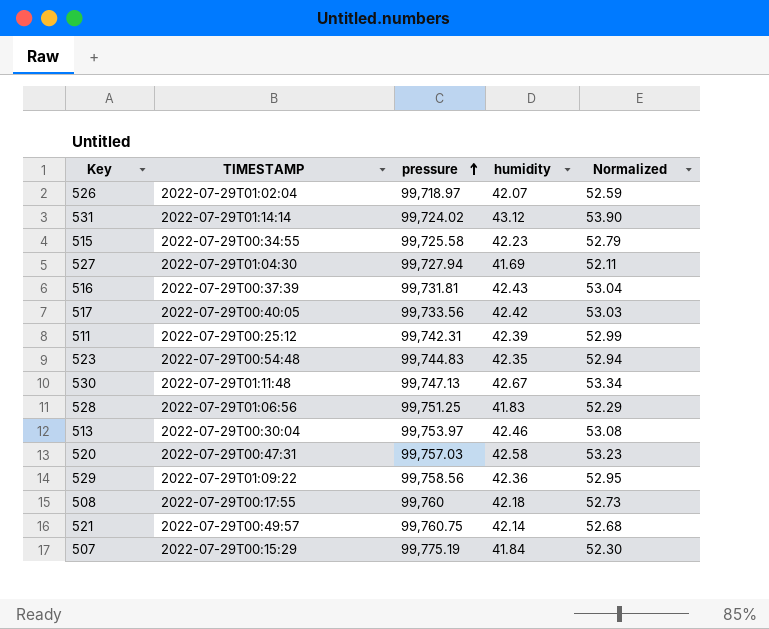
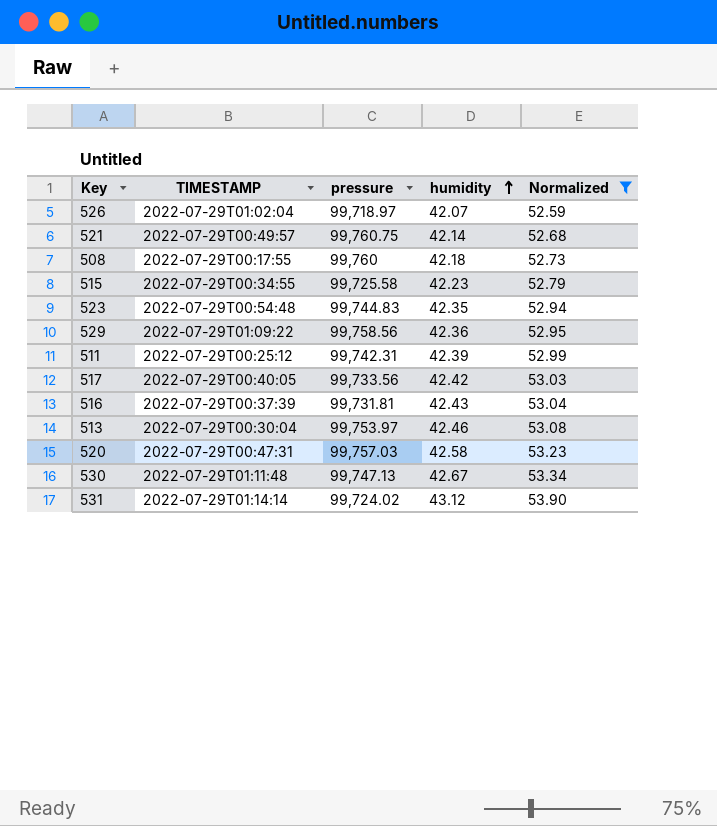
filter: none -> Normalized >= 52.59
row order: pressure ascending -> humidity ascending

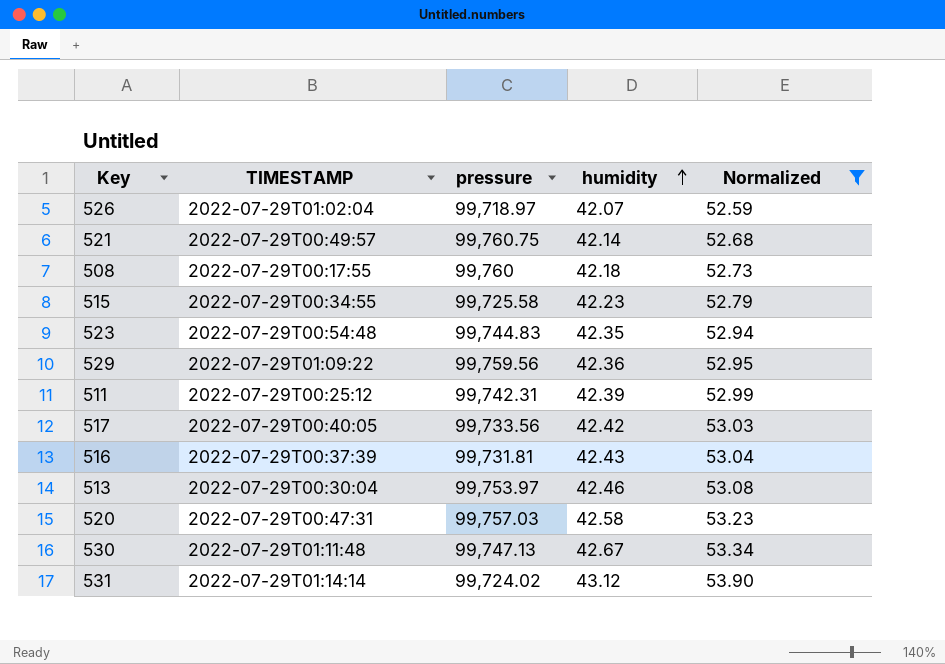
529 | pressure: 99,758.56 -> 99,759.56

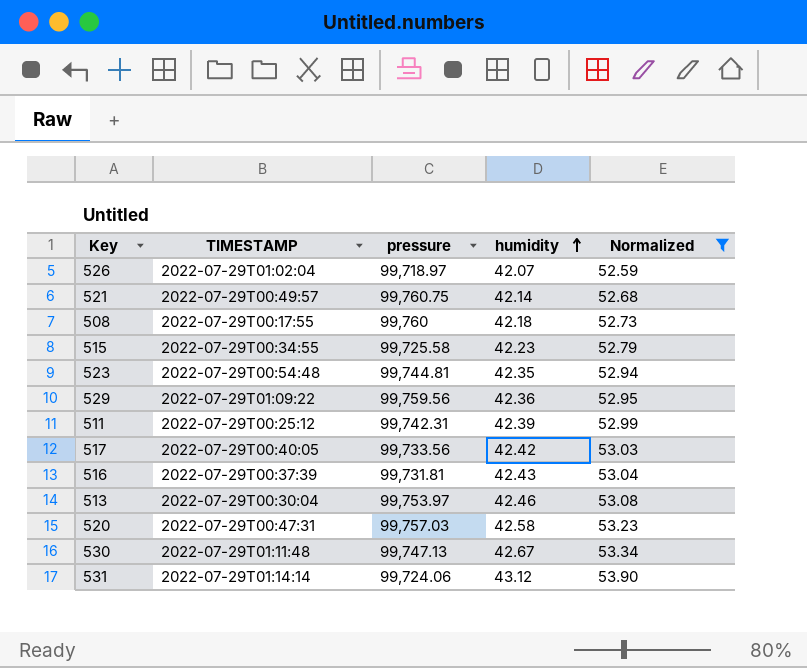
523 | pressure: 99,744.83 -> 99,744.81
531 | pressure: 99,724.02 -> 99,724.06

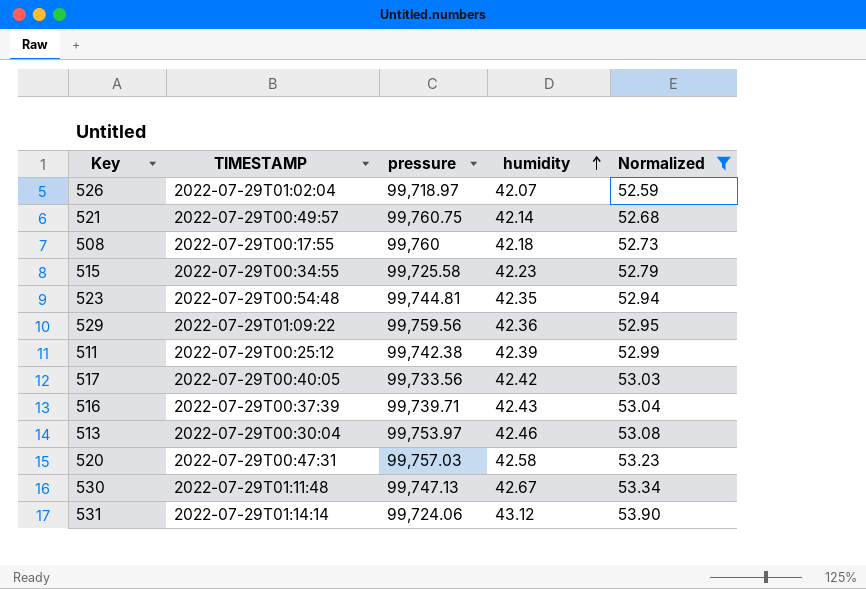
511 | pressure: 99,742.31 -> 99,742.38
516 | pressure: 99,731.81 -> 99,739.71

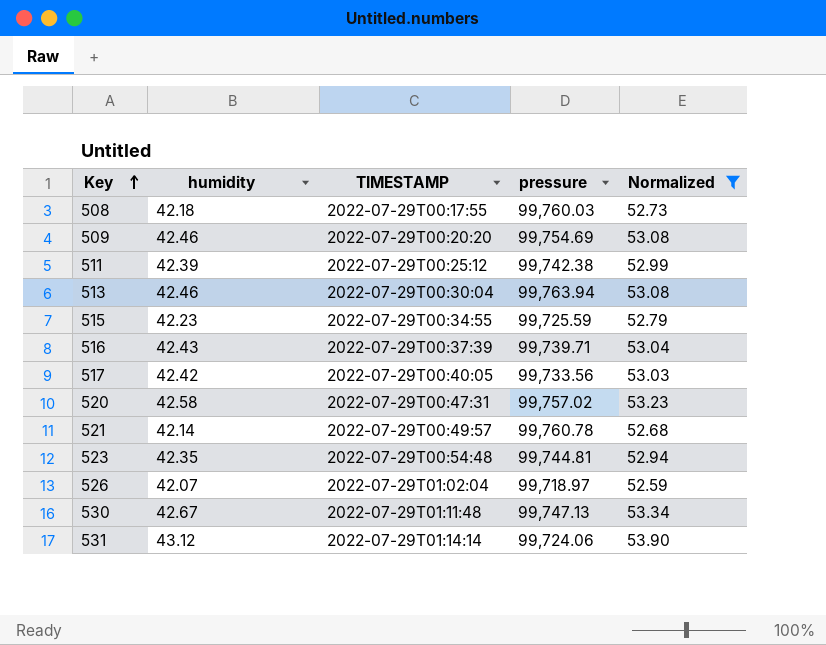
row order: humidity ascending -> Key ascending
column humidity | position: 4 -> 2
row 529: 2022-07-29T01:09:22 | 99,759.56 | 42.36 | 52.95 -> none
508 | pressure: 99,760 -> 99,760.03
row 509: none -> 42.46 | 2022-07-29T00:20:20 | 99,754.69 | 53.08
513 | pressure: 99,753.97 -> 99,763.94
515 | pressure: 99,725.58 -> 99,725.59
520 | pressure: 99,757.03 -> 99,757.02
521 | pressure: 99,760.75 -> 99,760.78

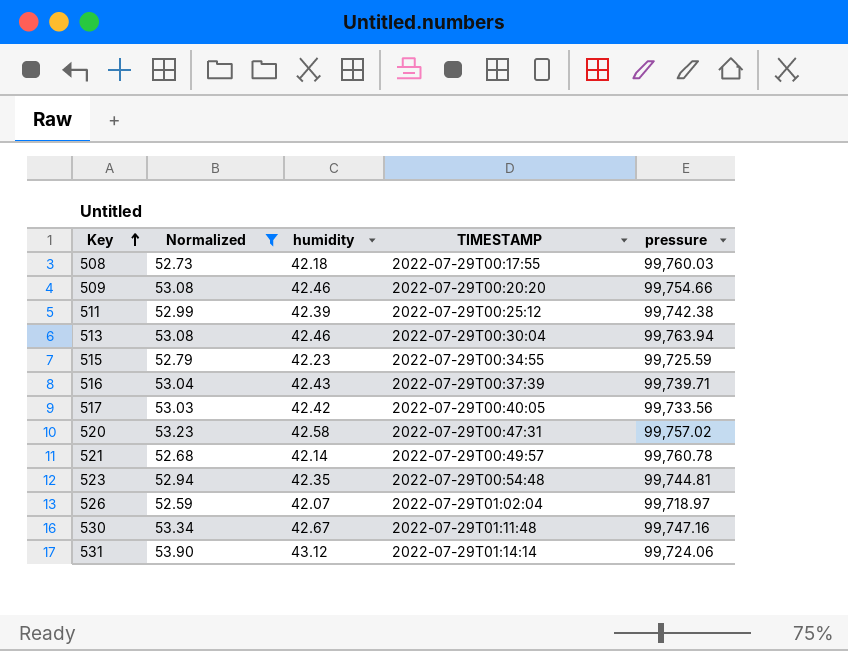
column Normalized | position: 5 -> 2
509 | pressure: 99,754.69 -> 99,754.66
530 | pressure: 99,747.13 -> 99,747.16

